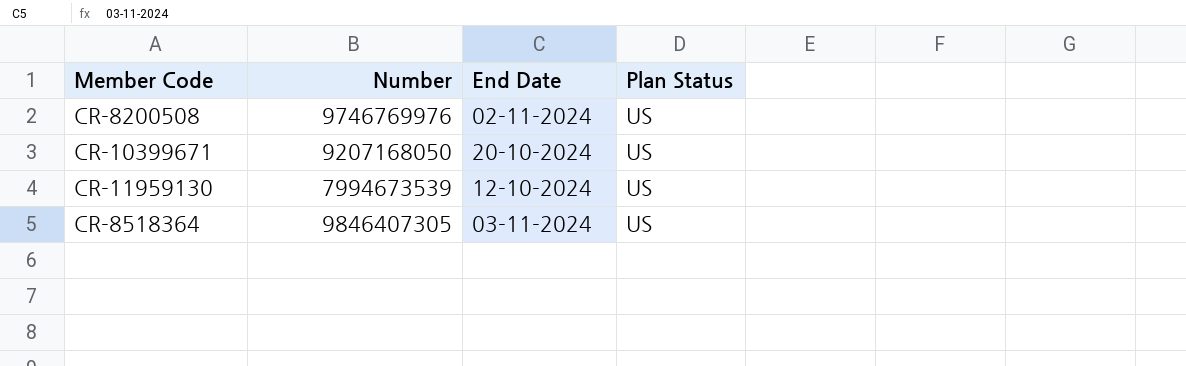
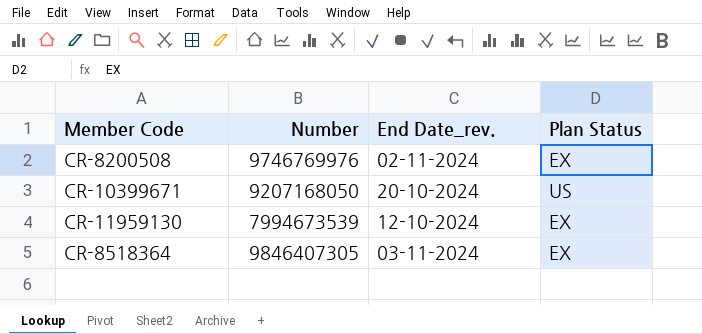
column name: End Date -> End Date_rev.
CR-8200508 | Plan Status: US -> EX
CR-11959130 | Plan Status: US -> EX
CR-8518364 | Plan Status: US -> EX

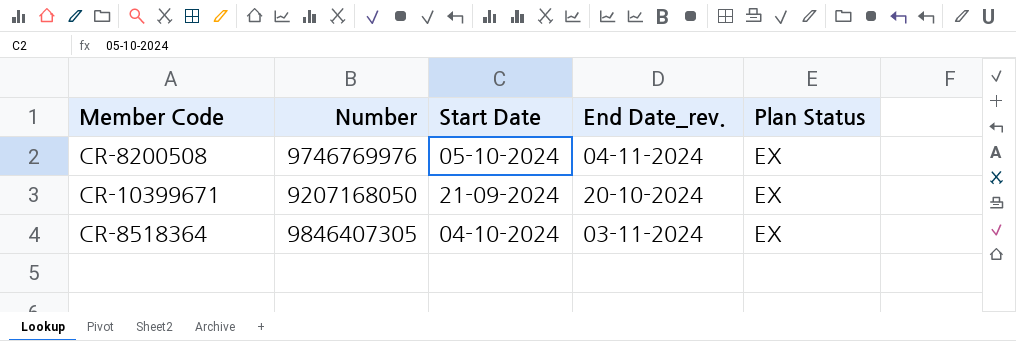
column Start Date | position: none -> 3
row CR-11959130: 7994673539 | 12-10-2024 | EX -> none
CR-8200508 | End Date_rev.: 02-11-2024 -> 04-11-2024
CR-10399671 | Plan Status: US -> EX

